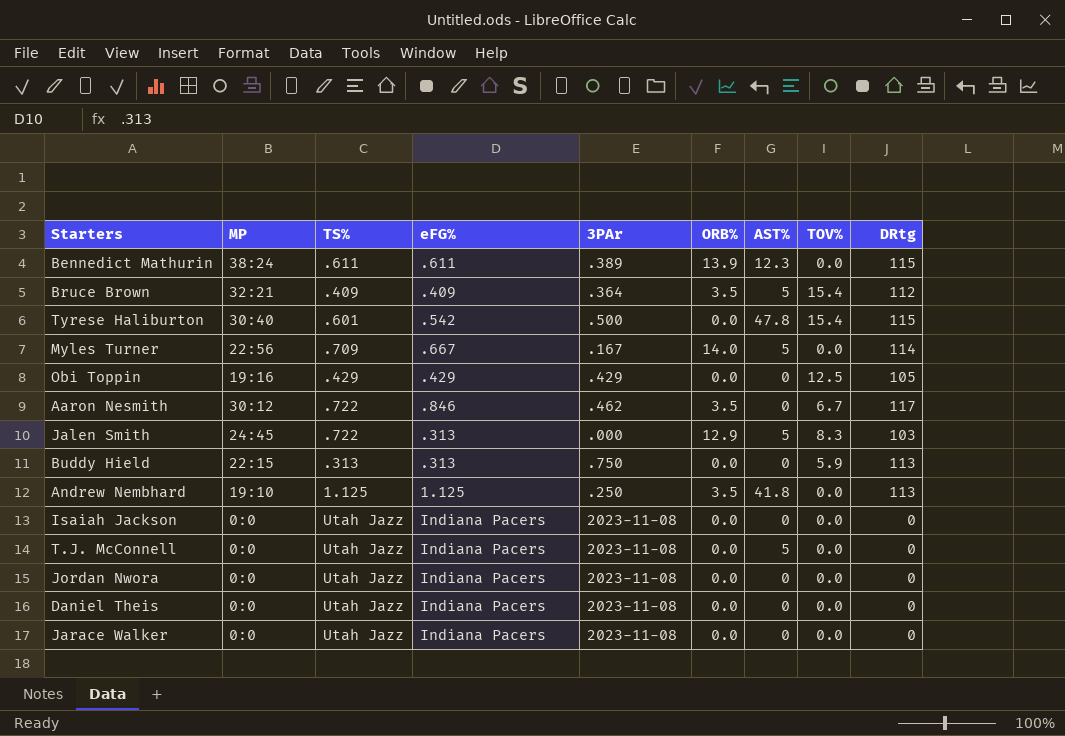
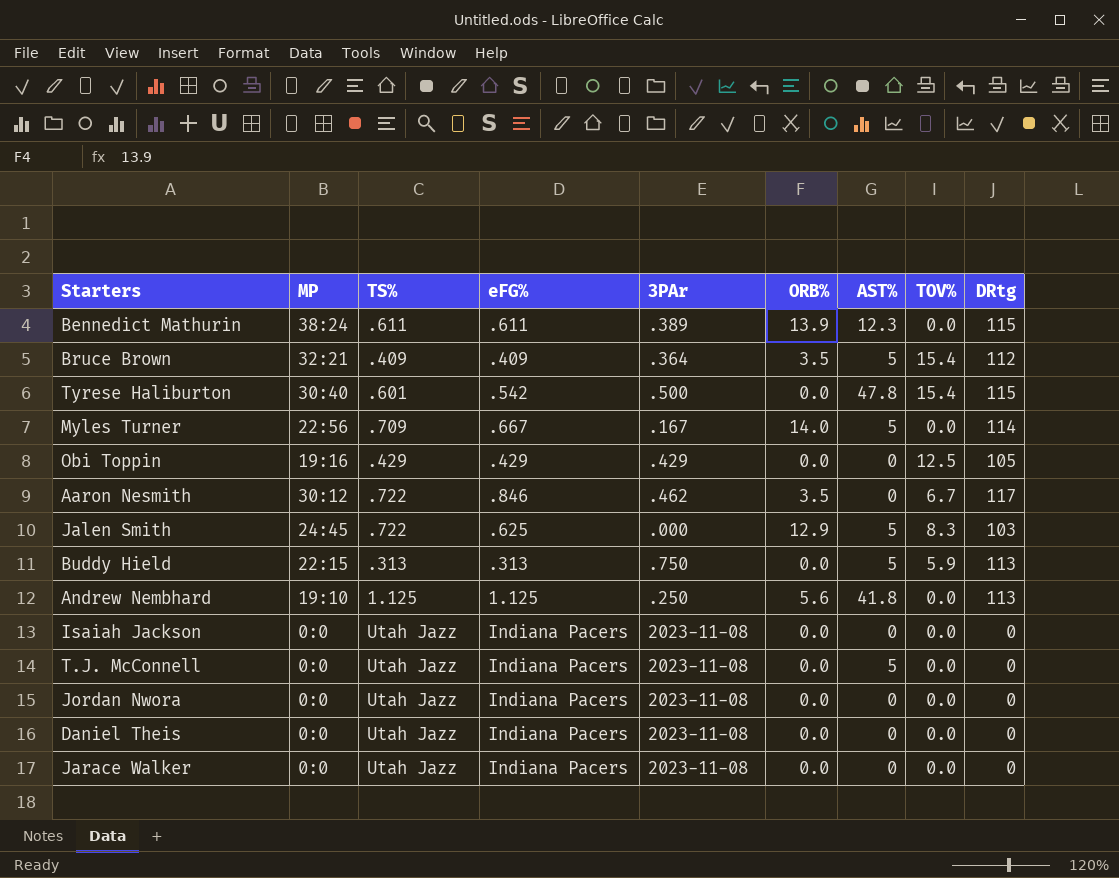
Jalen Smith | eFG%: .313 -> .625
Buddy Hield | AST%: 0 -> 5
Andrew Nembhard | ORB%: 3.5 -> 5.6

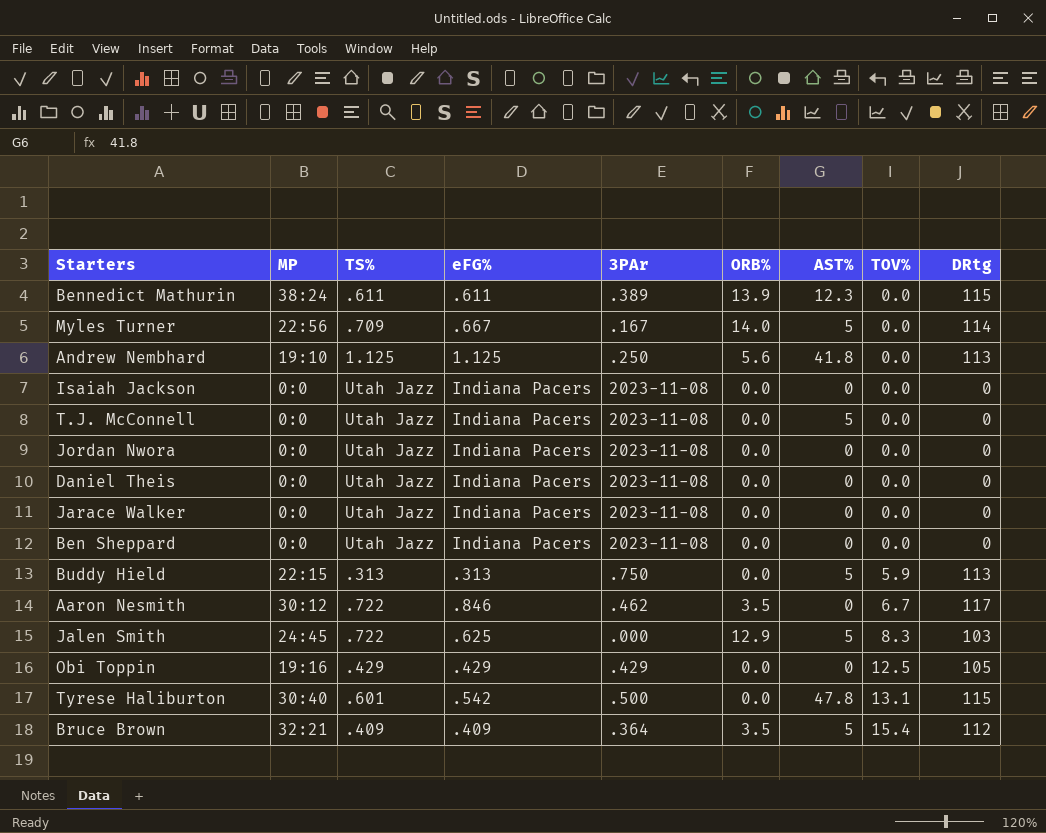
row order: none -> TOV% ascending
row Ben Sheppard: none -> 0:0 | Utah Jazz | Indiana Pacers | 2023-11-08 | 0.0 | 0 | 0.0 | 0
Tyrese Haliburton | TOV%: 15.4 -> 13.1

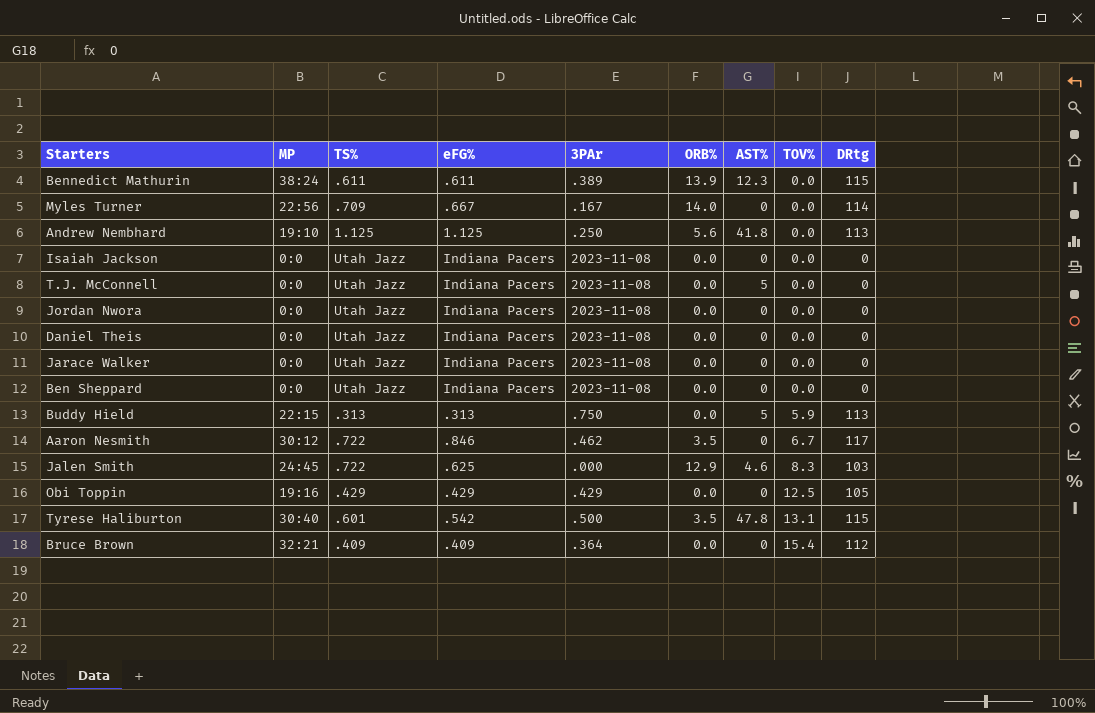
Myles Turner | AST%: 5 -> 0
Jalen Smith | AST%: 5 -> 4.6
Tyrese Haliburton | ORB%: 0.0 -> 3.5
Bruce Brown | ORB%: 3.5 -> 0.0
Bruce Brown | AST%: 5 -> 0

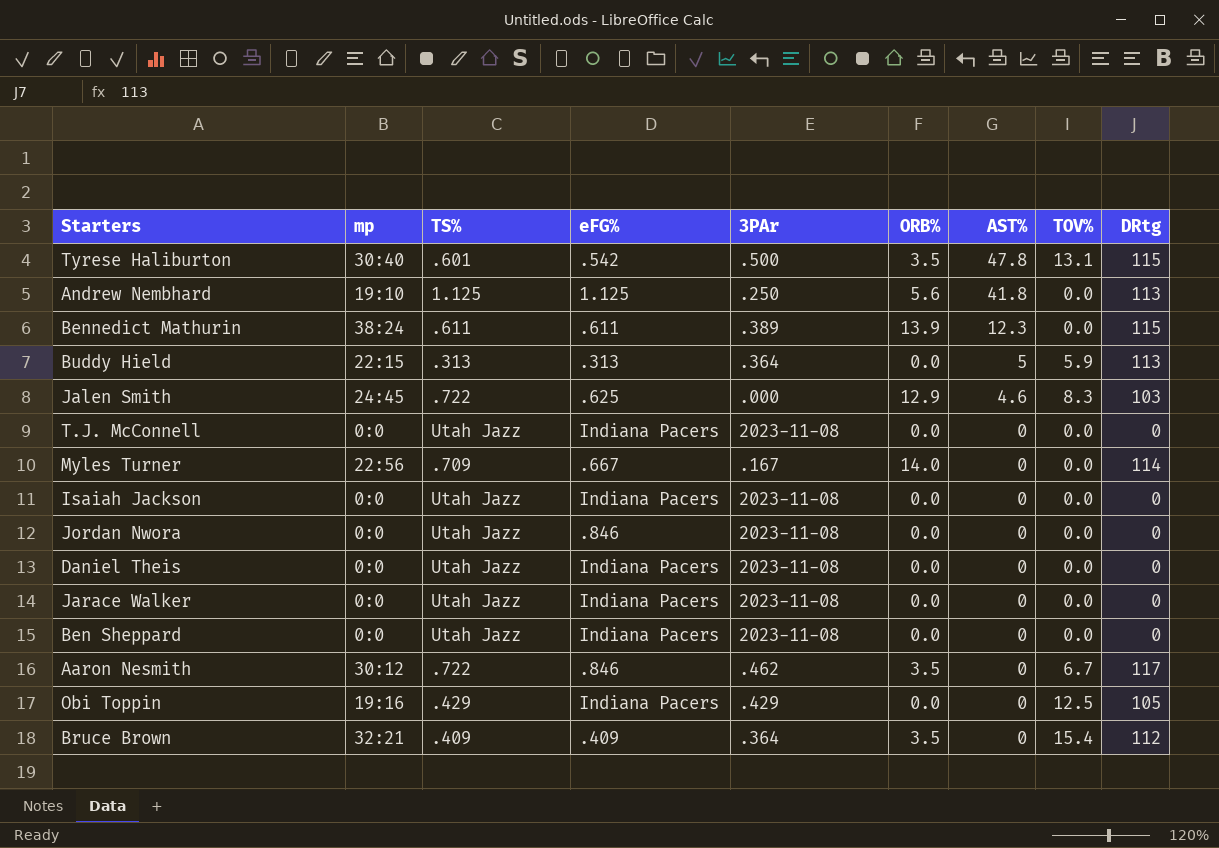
row order: TOV% ascending -> AST% descending
column name: MP -> mp
Buddy Hield | 3PAr: .750 -> .364
T.J. McConnell | AST%: 5 -> 0
Jordan Nwora | eFG%: Indiana Pacers -> .846
Obi Toppin | eFG%: .429 -> Indiana Pacers
Bruce Brown | ORB%: 0.0 -> 3.5

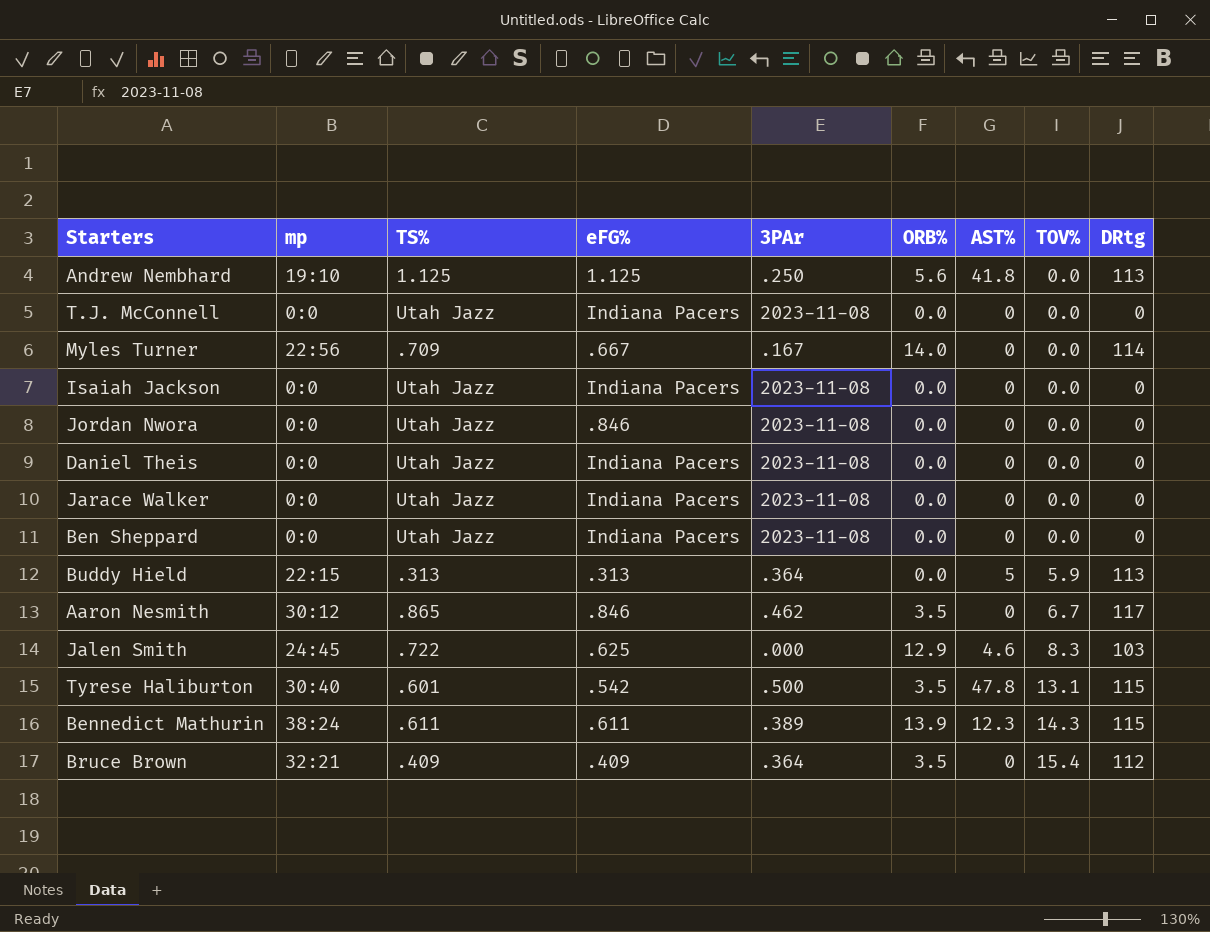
row order: AST% descending -> TOV% ascending
row Obi Toppin: 19:16 | .429 | Indiana Pacers | .429 | 0.0 | 0 | 12.5 | 105 -> none
Aaron Nesmith | TS%: .722 -> .865
Bennedict Mathurin | TOV%: 0.0 -> 14.3

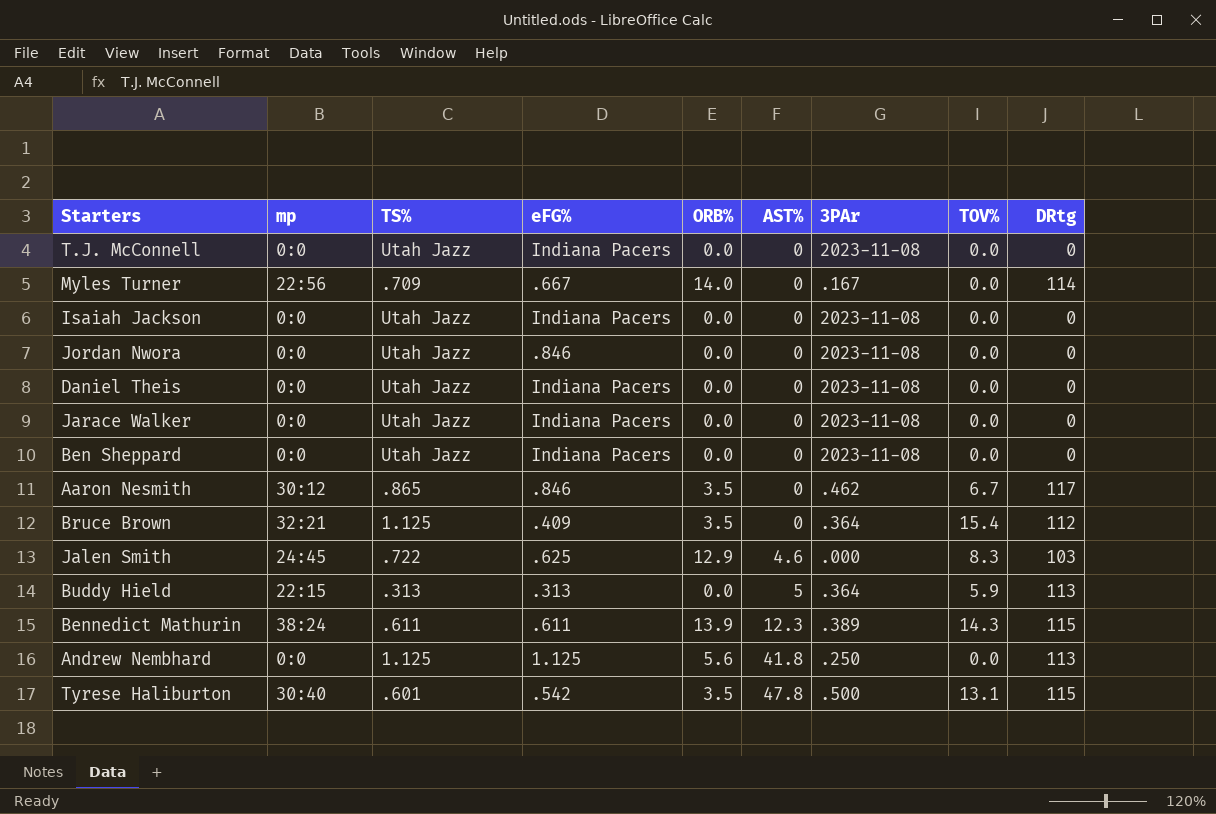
row order: TOV% ascending -> AST% ascending
column 3PAr | position: 5 -> 7
Bruce Brown | TS%: .409 -> 1.125
Andrew Nembhard | mp: 19:10 -> 0:0

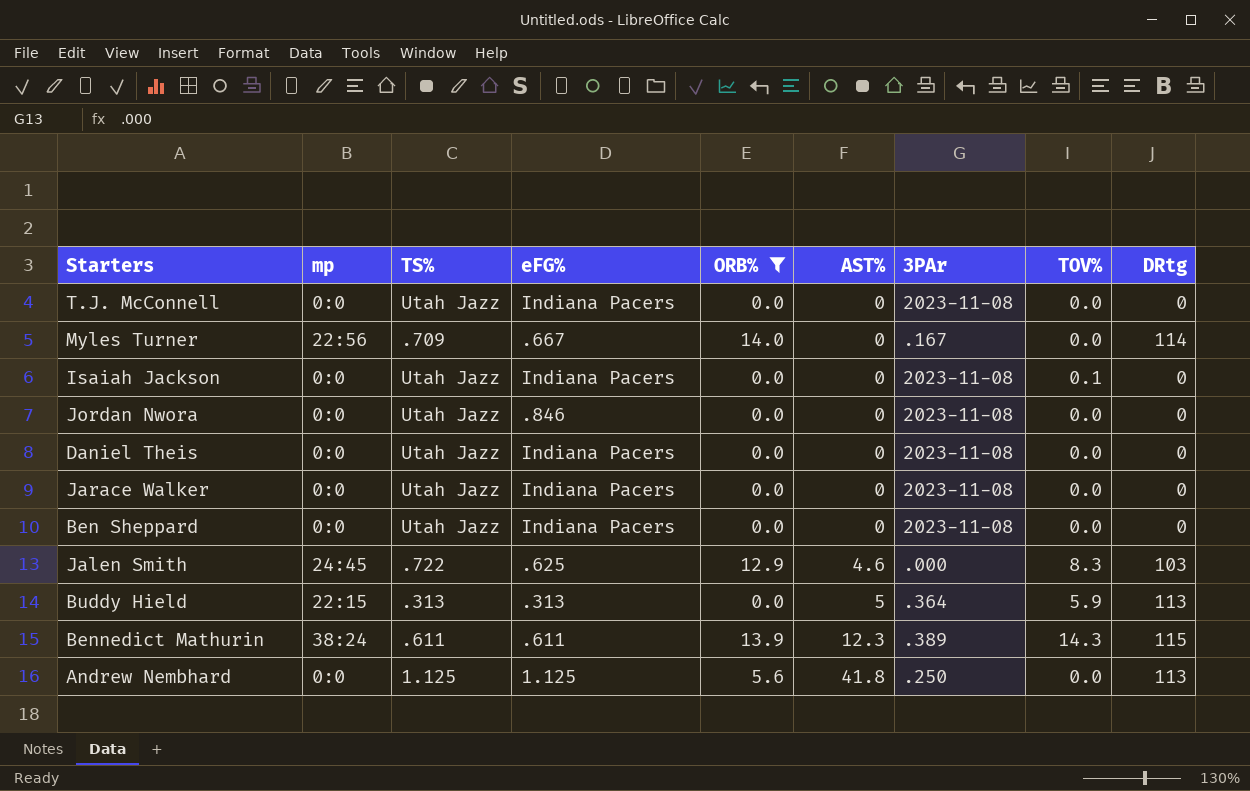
filter: none -> ORB% != 3.5
Isaiah Jackson | TOV%: 0.0 -> 0.1

